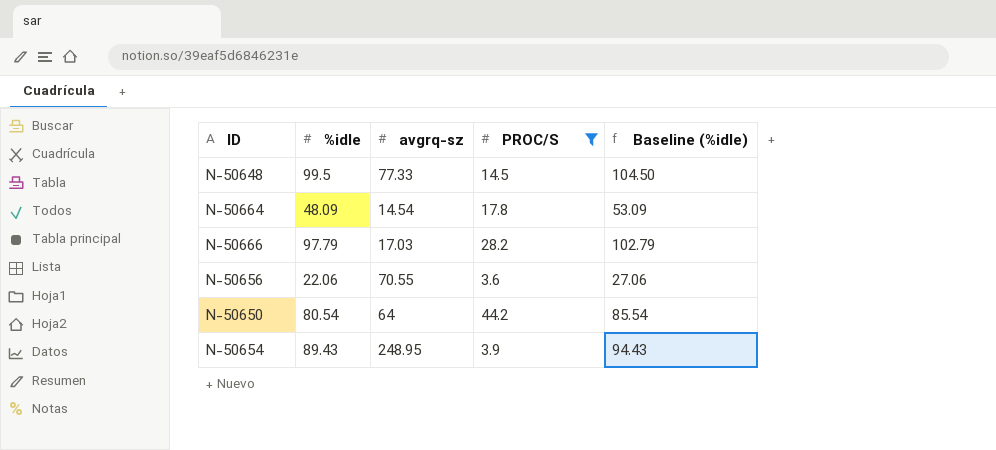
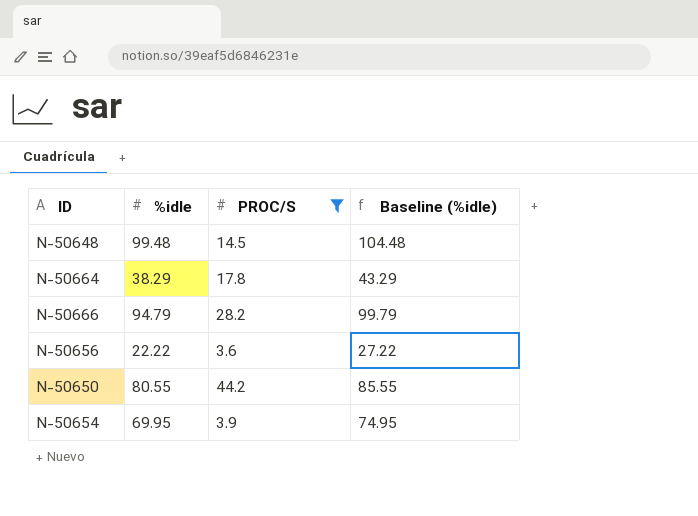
column avgrq-sz | position: 3 -> none
N-50648 | %idle: 99.5 -> 99.48
N-50648 | Baseline (%idle): 104.50 -> 104.48
N-50664 | %idle: 48.09 -> 38.29
N-50664 | Baseline (%idle): 53.09 -> 43.29
N-50666 | %idle: 97.79 -> 94.79
N-50666 | Baseline (%idle): 102.79 -> 99.79
N-50656 | %idle: 22.06 -> 22.22
N-50656 | Baseline (%idle): 27.06 -> 27.22
N-50650 | %idle: 80.54 -> 80.55
N-50650 | Baseline (%idle): 85.54 -> 85.55
N-50654 | %idle: 89.43 -> 69.95
N-50654 | Baseline (%idle): 94.43 -> 74.95

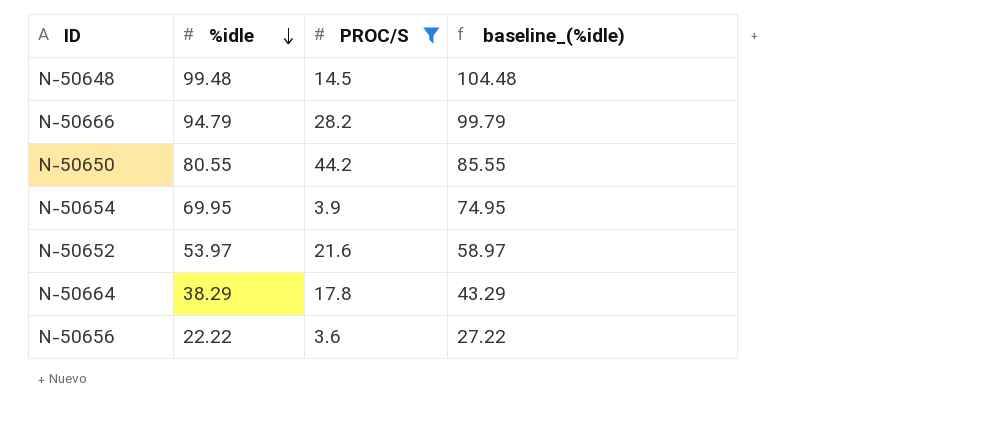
row order: none -> %idle descending
column name: Baseline (%idle) -> baseline_(%idle)
row N-50652: none -> 53.97 | 21.6 | 58.97

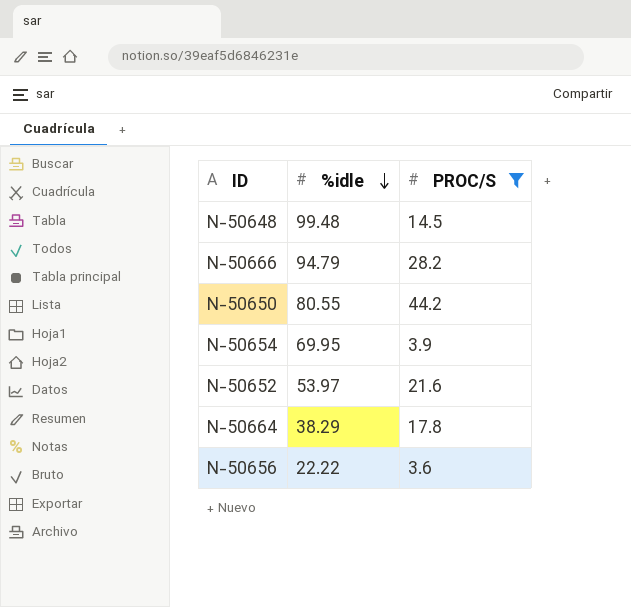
column baseline_(%idle) | formula: [%idle] + 5 -> none

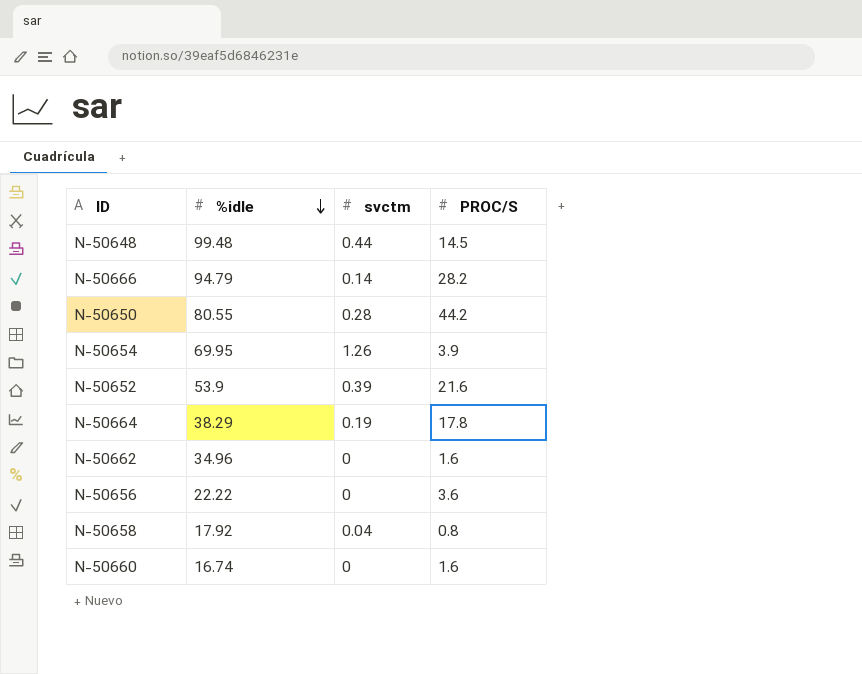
filter: PROC/S >= 3.6 -> none
column svctm | position: none -> 3
N-50652 | %idle: 53.97 -> 53.9

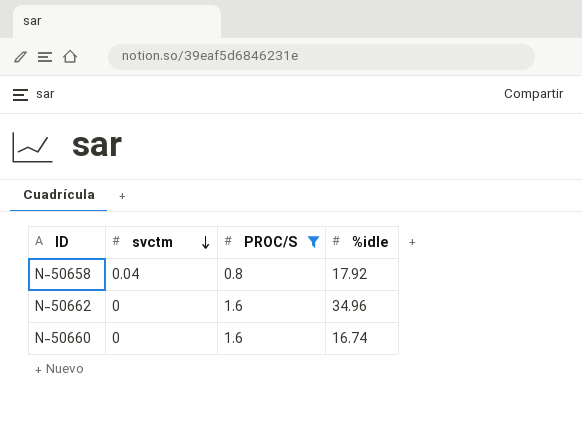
filter: none -> PROC/S <= 1.6
row order: %idle descending -> svctm descending
column %idle | position: 2 -> 4

